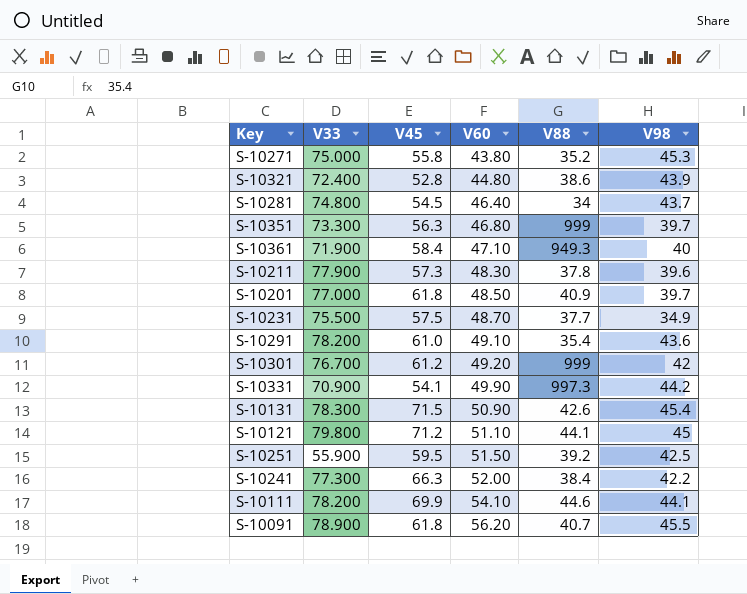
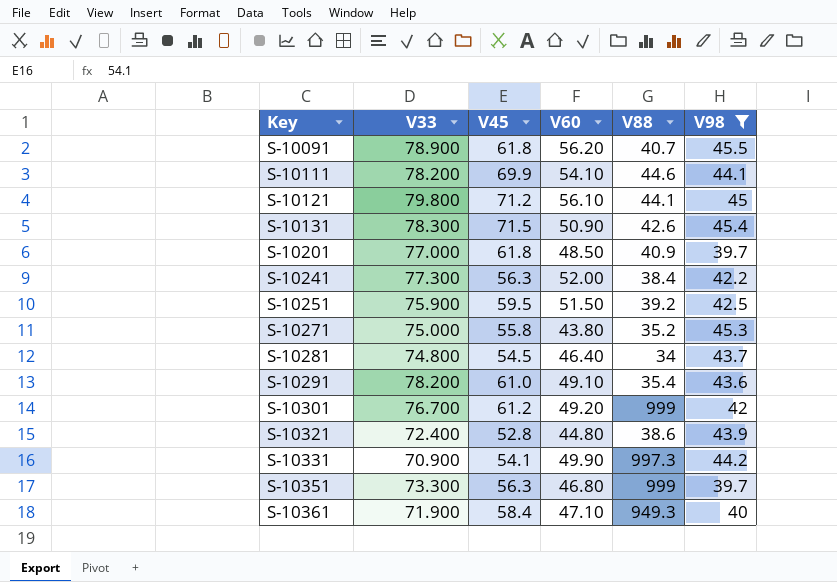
filter: none -> V98 >= 39.7
row order: V60 ascending -> Key ascending
S-10121 | V60: 51.10 -> 56.10
S-10241 | V45: 66.3 -> 56.3
S-10251 | V33: 55.900 -> 75.900

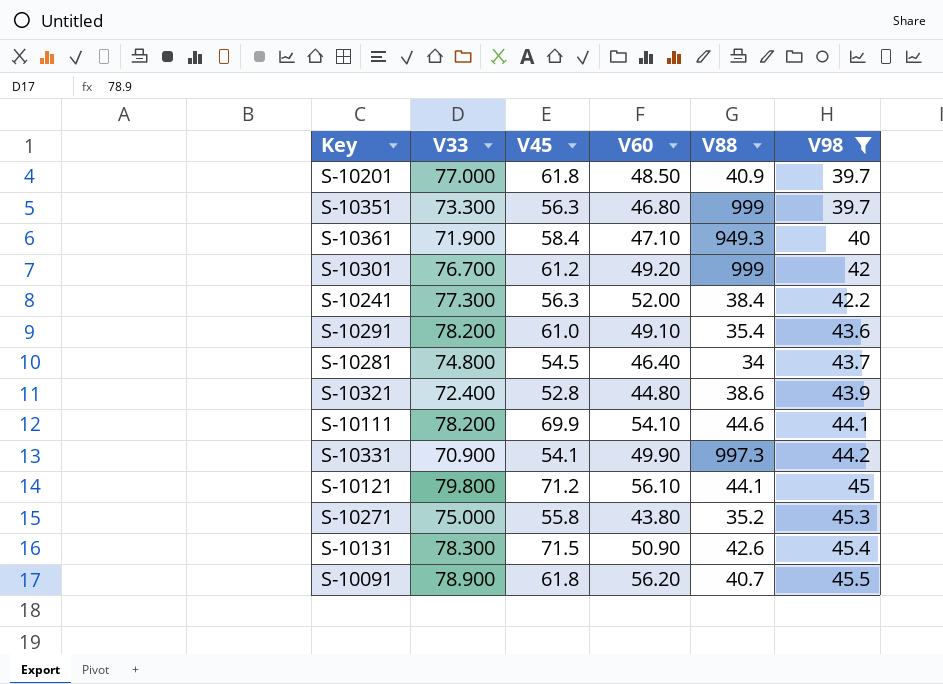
row order: Key ascending -> V98 ascending
row S-10251: 75.900 | 59.5 | 51.50 | 39.2 | 42.5 -> none

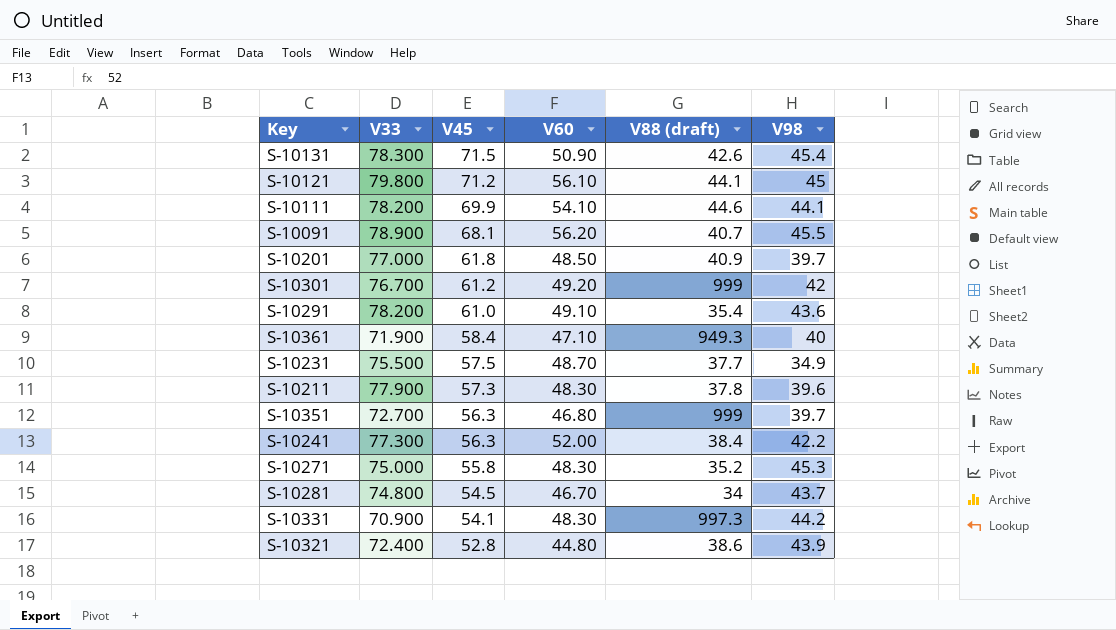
filter: V98 >= 39.7 -> none
row order: V98 ascending -> V45 descending
column name: V88 -> V88 (draft)
S-10091 | V45: 61.8 -> 68.1
S-10351 | V33: 73.300 -> 72.700
S-10271 | V60: 43.80 -> 48.30
S-10281 | V60: 46.40 -> 46.70
S-10331 | V60: 49.90 -> 48.30

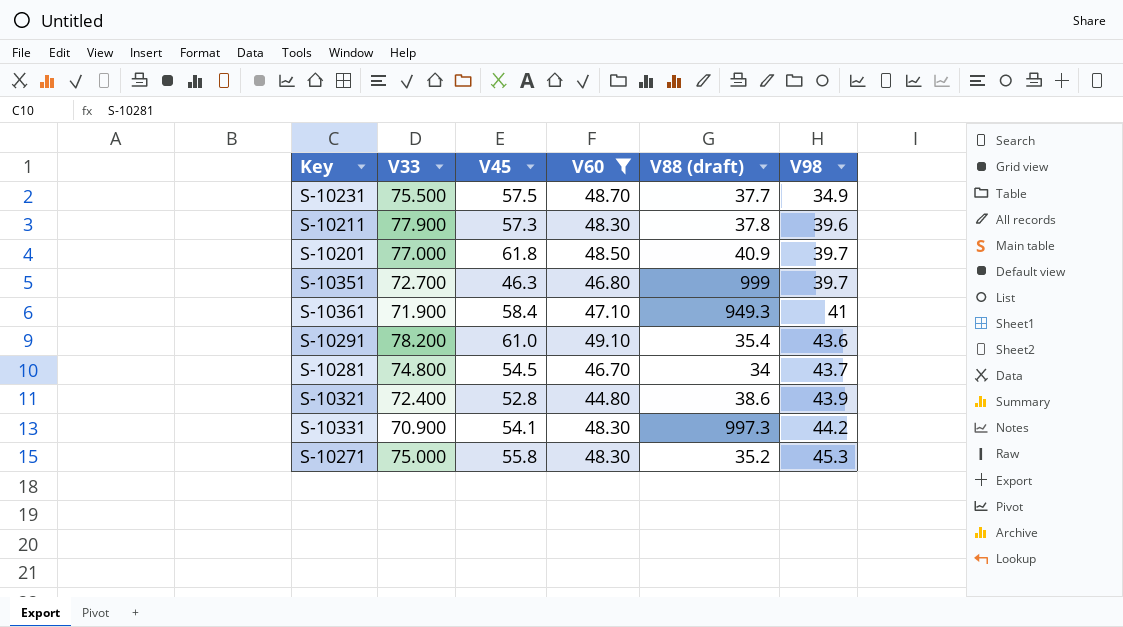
filter: none -> V60 <= 49.10
row order: V45 descending -> V98 ascending
S-10351 | V45: 56.3 -> 46.3
S-10361 | V98: 40 -> 41

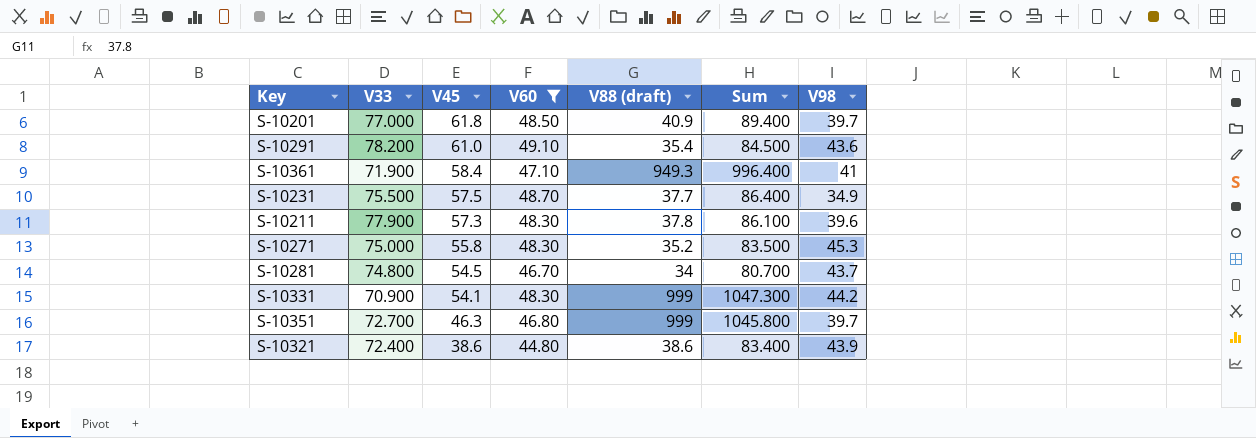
row order: V98 ascending -> V45 descending
column Sum | formula: none -> [V60] + [V88 (draft)]
S-10331 | V88 (draft): 997.3 -> 999
S-10321 | V45: 52.8 -> 38.6

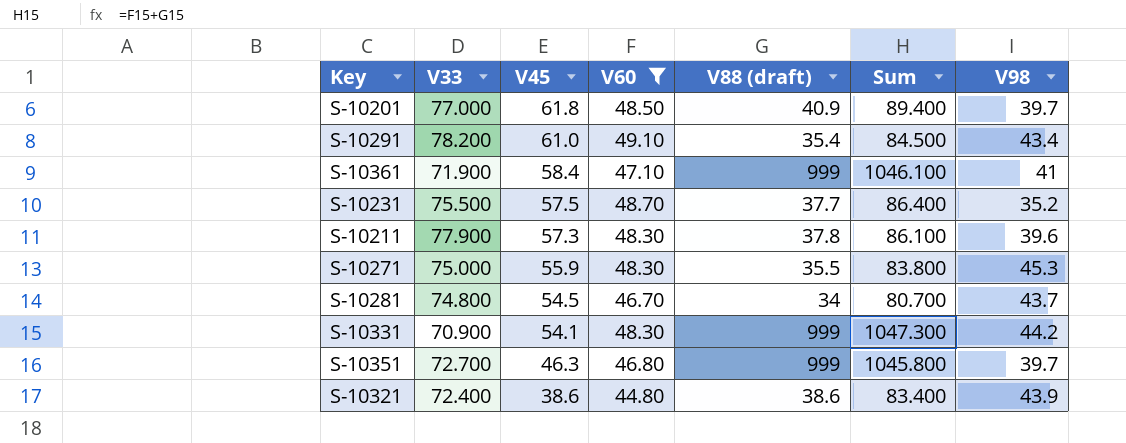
S-10291 | V98: 43.6 -> 43.4
S-10361 | V88 (draft): 949.3 -> 999
S-10361 | Sum: 996.400 -> 1046.100
S-10231 | V98: 34.9 -> 35.2
S-10271 | V45: 55.8 -> 55.9
S-10271 | V88 (draft): 35.2 -> 35.5
S-10271 | Sum: 83.500 -> 83.800

